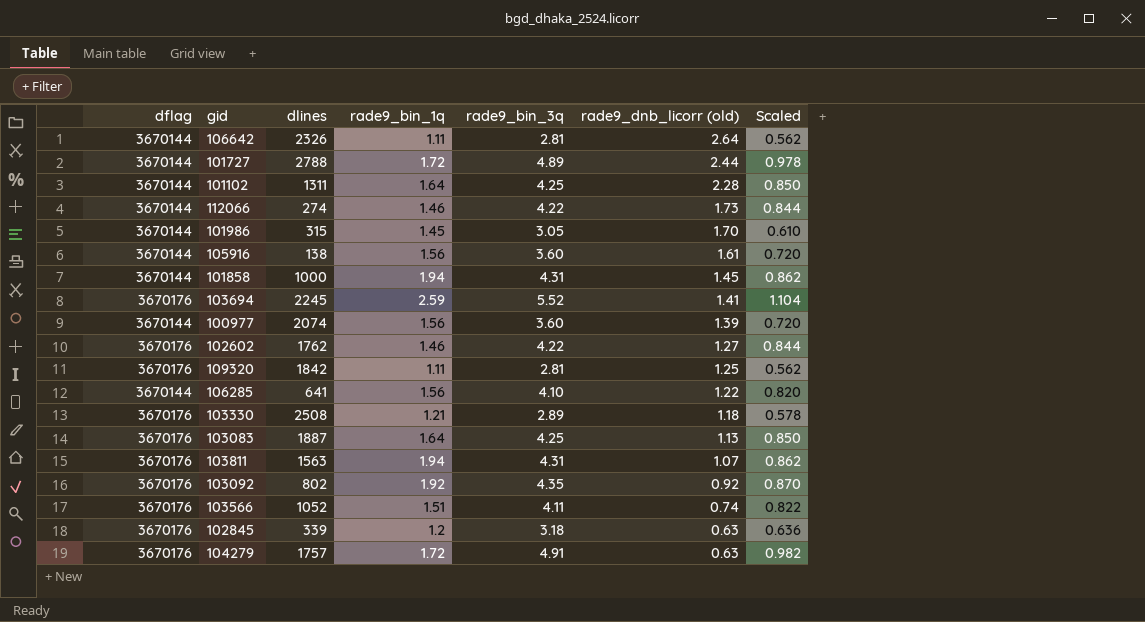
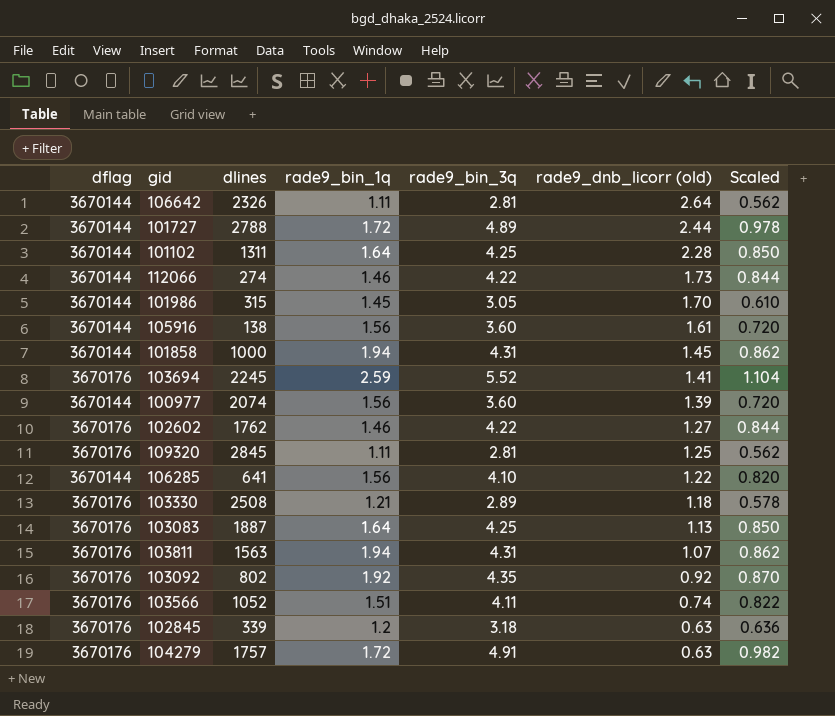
109320 | dlines: 1842 -> 2845

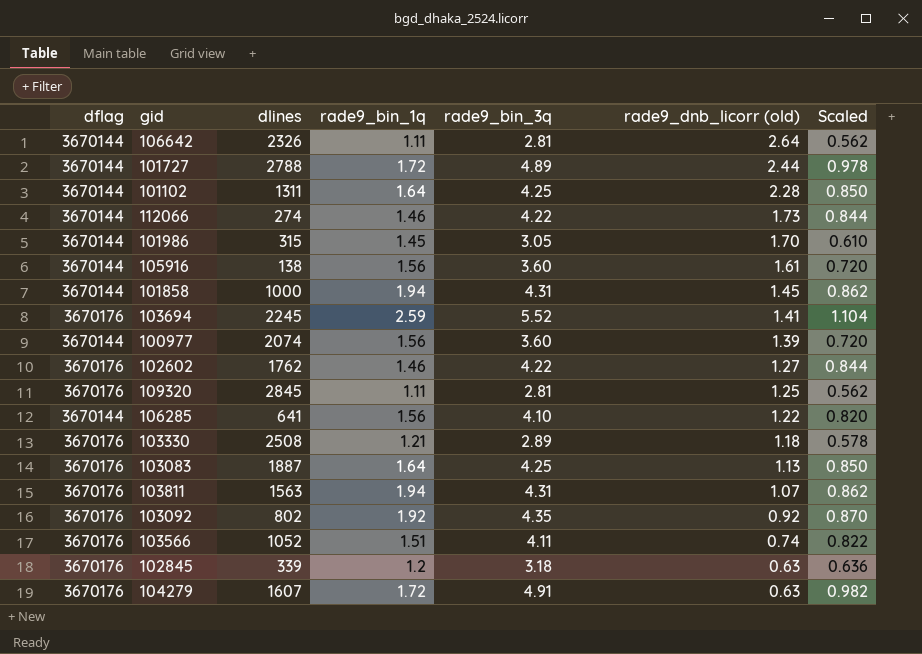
104279 | dlines: 1757 -> 1607

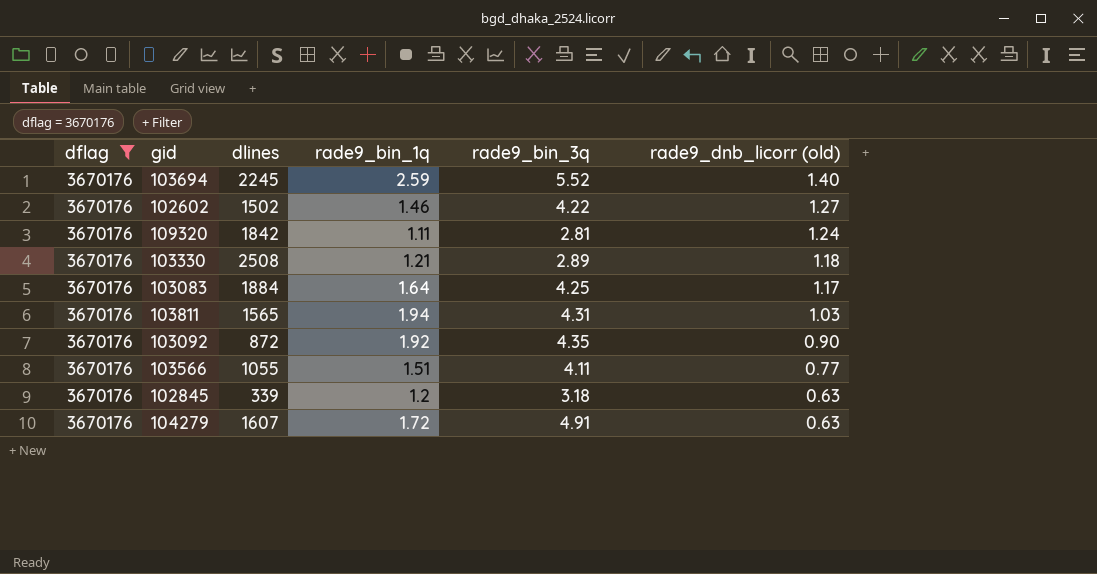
filter: none -> dflag = 3670176
column Scaled | formula: [rade9_bin_3q] * 0.2 -> none
103694 | rade9_dnb_licorr (old): 1.41 -> 1.40
102602 | dlines: 1762 -> 1502
109320 | dlines: 2845 -> 1842
109320 | rade9_dnb_licorr (old): 1.25 -> 1.24
103083 | dlines: 1887 -> 1884
103083 | rade9_dnb_licorr (old): 1.13 -> 1.17
103811 | dlines: 1563 -> 1565
103811 | rade9_dnb_licorr (old): 1.07 -> 1.03
103092 | dlines: 802 -> 872
103092 | rade9_dnb_licorr (old): 0.92 -> 0.90
103566 | dlines: 1052 -> 1055
103566 | rade9_dnb_licorr (old): 0.74 -> 0.77

